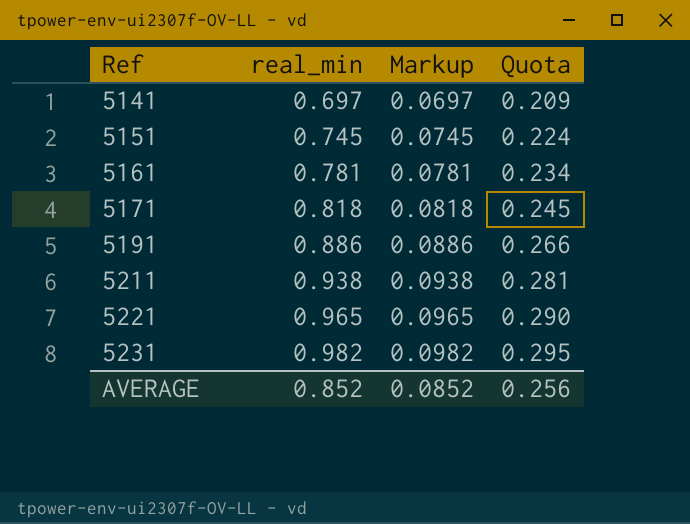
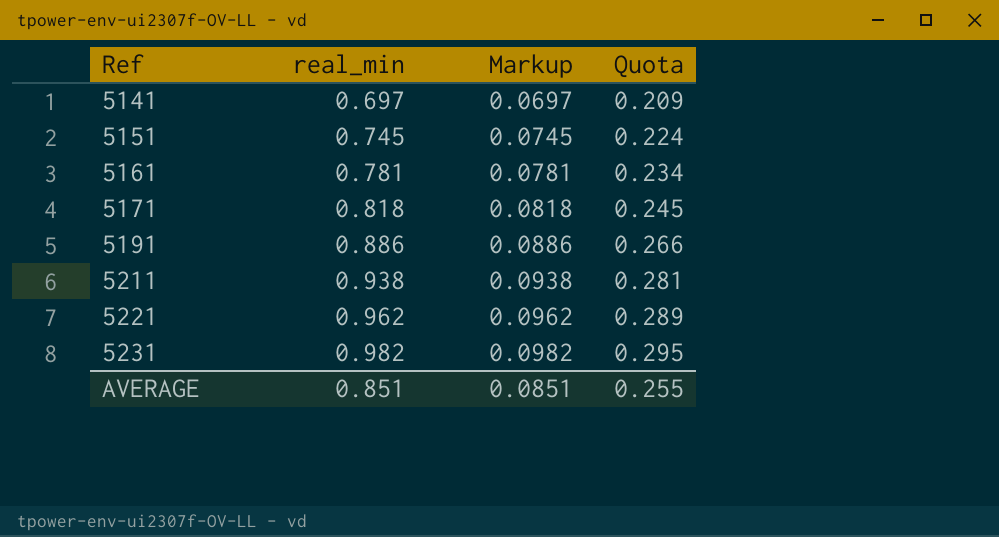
5221 | real_min: 0.965 -> 0.962
5221 | Markup: 0.0965 -> 0.0962
5221 | Quota: 0.290 -> 0.289
AVERAGE | real_min: 0.852 -> 0.851
AVERAGE | Markup: 0.0852 -> 0.0851
AVERAGE | Quota: 0.256 -> 0.255

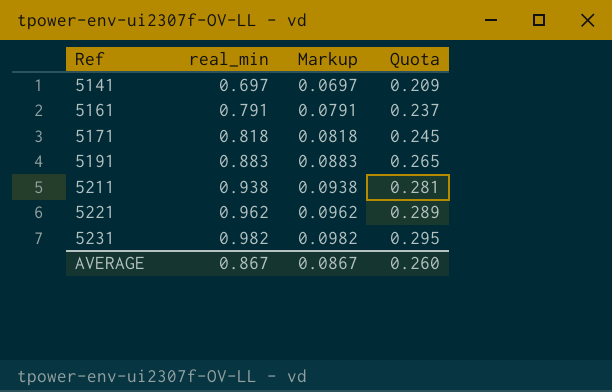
row 5151: 0.745 | 0.0745 | 0.224 -> none
5161 | real_min: 0.781 -> 0.791
5161 | Markup: 0.0781 -> 0.0791
5161 | Quota: 0.234 -> 0.237
5191 | real_min: 0.886 -> 0.883
5191 | Markup: 0.0886 -> 0.0883
5191 | Quota: 0.266 -> 0.265
AVERAGE | real_min: 0.851 -> 0.867
AVERAGE | Markup: 0.0851 -> 0.0867
AVERAGE | Quota: 0.255 -> 0.260

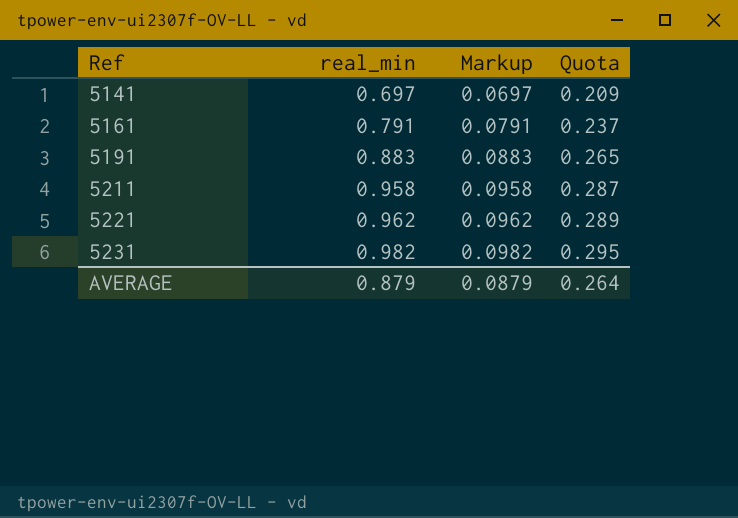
row 5171: 0.818 | 0.0818 | 0.245 -> none
5211 | real_min: 0.938 -> 0.958
5211 | Markup: 0.0938 -> 0.0958
5211 | Quota: 0.281 -> 0.287
AVERAGE | real_min: 0.867 -> 0.879
AVERAGE | Markup: 0.0867 -> 0.0879
AVERAGE | Quota: 0.260 -> 0.264

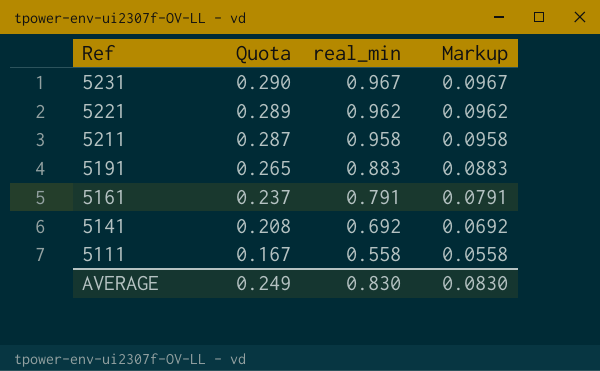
row order: Ref ascending -> Ref descending
column Quota | position: 4 -> 2
5231 | Quota: 0.295 -> 0.290
5231 | real_min: 0.982 -> 0.967
5231 | Markup: 0.0982 -> 0.0967
5141 | Quota: 0.209 -> 0.208
5141 | real_min: 0.697 -> 0.692
5141 | Markup: 0.0697 -> 0.0692
row 5111: none -> 0.167 | 0.558 | 0.0558
AVERAGE | Quota: 0.264 -> 0.249
AVERAGE | real_min: 0.879 -> 0.830
AVERAGE | Markup: 0.0879 -> 0.0830

